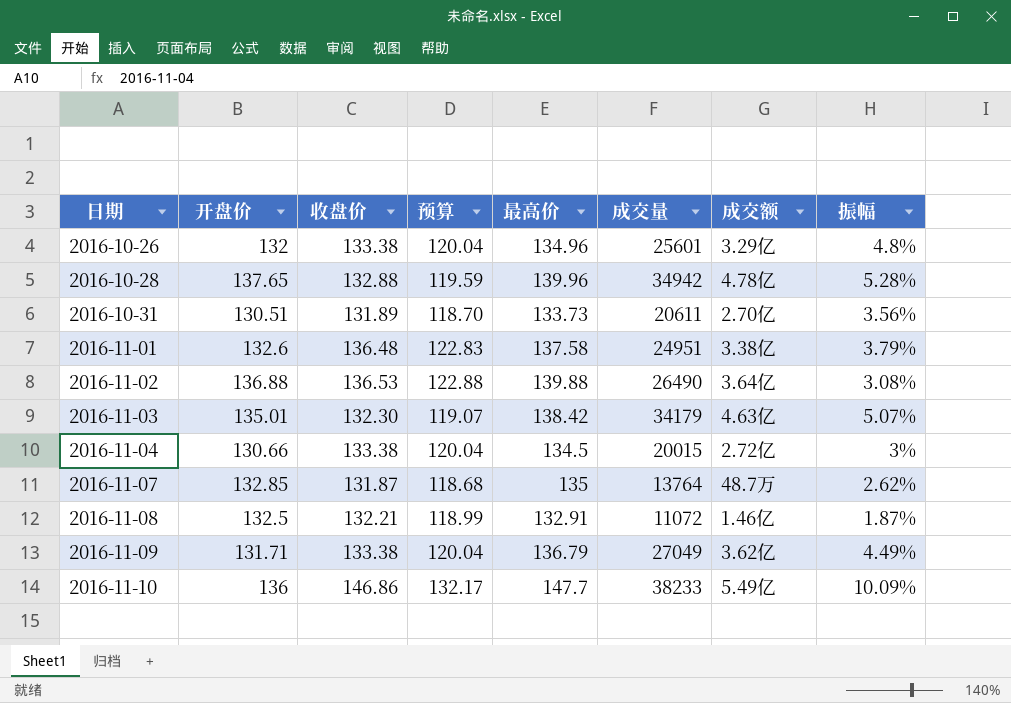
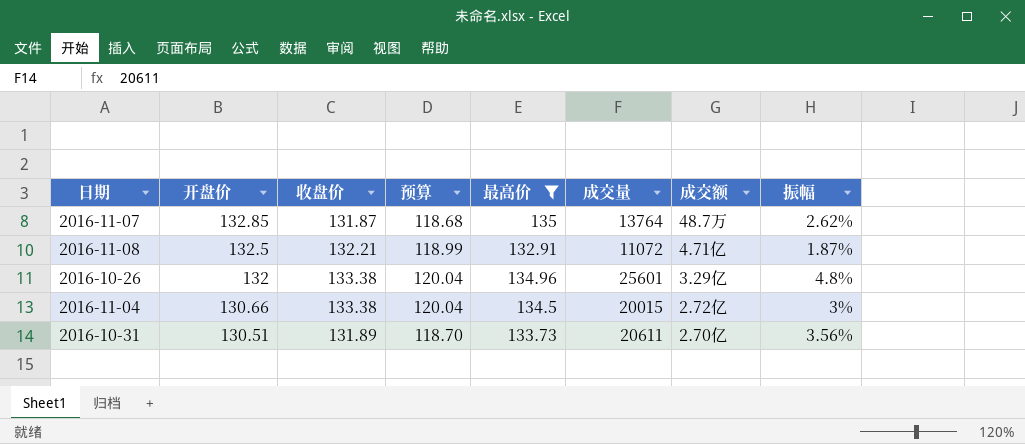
filter: none -> 最高价 <= 135
row order: 日期 ascending -> 开盘价 descending
2016-11-08 | 成交额: 1.46亿 -> 4.71亿

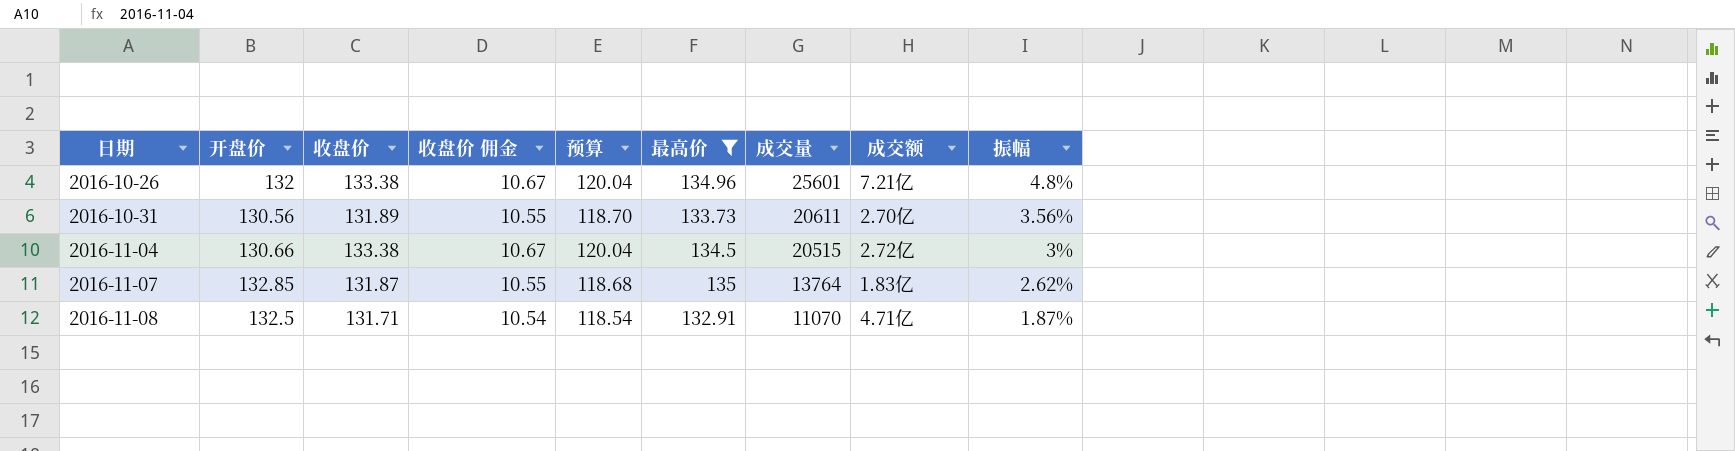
row order: 开盘价 descending -> 日期 ascending
column 收盘价 佣金 | formula: none -> [收盘价] * 0.08
2016-10-26 | 成交额: 3.29亿 -> 7.21亿
2016-10-31 | 开盘价: 130.51 -> 130.56
2016-11-04 | 成交量: 20015 -> 20515
2016-11-07 | 成交额: 48.7万 -> 1.83亿
2016-11-08 | 收盘价: 132.21 -> 131.71
2016-11-08 | 预算: 118.99 -> 118.54
2016-11-08 | 成交量: 11072 -> 11070

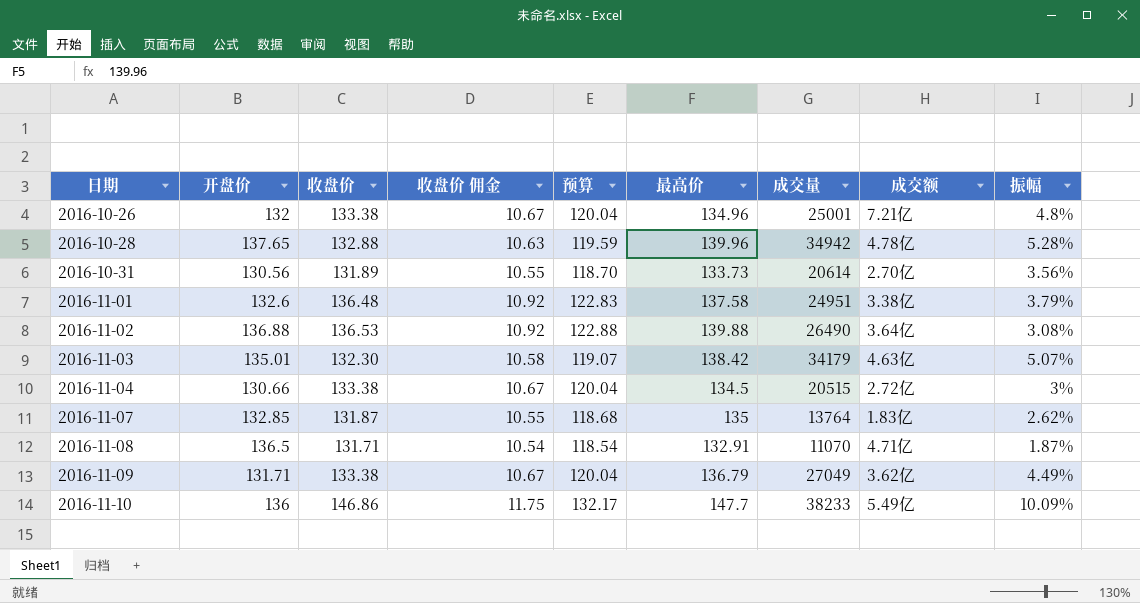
filter: 最高价 <= 135 -> none
2016-10-26 | 成交量: 25601 -> 25001
2016-10-31 | 成交量: 20611 -> 20614
2016-11-08 | 开盘价: 132.5 -> 136.5

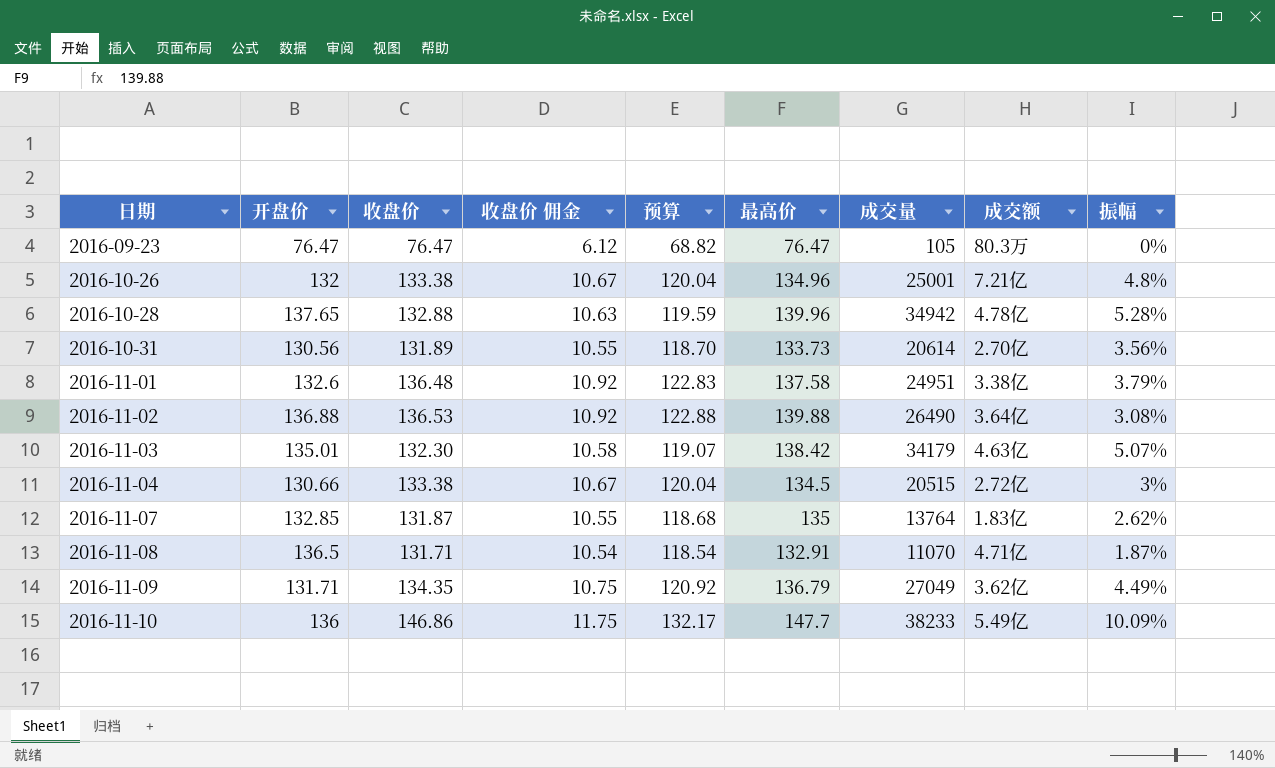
row 2016-09-23: none -> 76.47 | 76.47 | 6.12 | 68.82 | 76.47 | 105 | 80.3万 | 0%
2016-11-09 | 收盘价: 133.38 -> 134.35
2016-11-09 | 收盘价 佣金: 10.67 -> 10.75
2016-11-09 | 预算: 120.04 -> 120.92

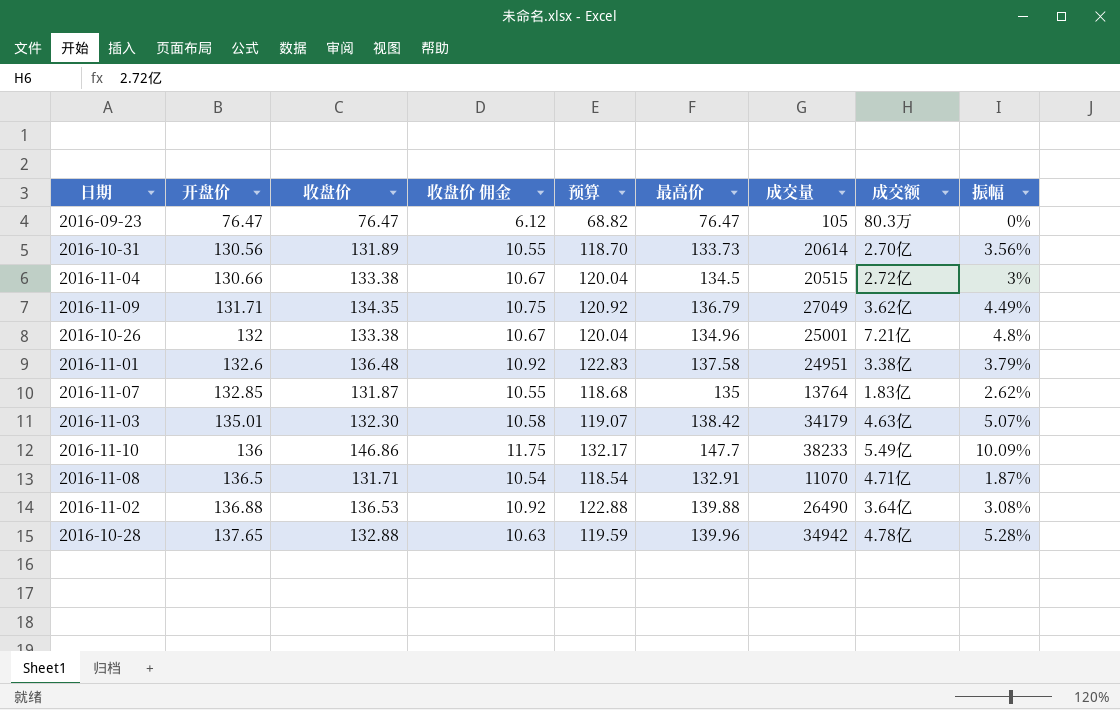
row order: 日期 ascending -> 开盘价 ascending

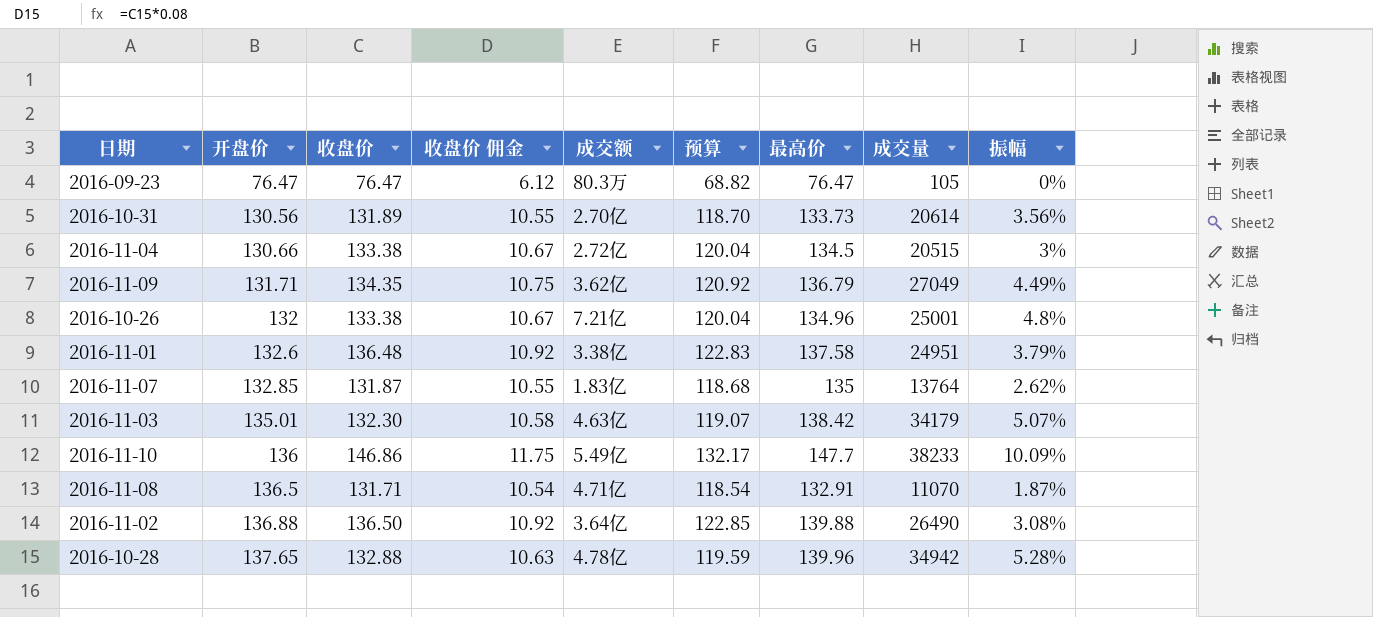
column 成交额 | position: 8 -> 5
2016-11-02 | 收盘价: 136.53 -> 136.50
2016-11-02 | 预算: 122.88 -> 122.85

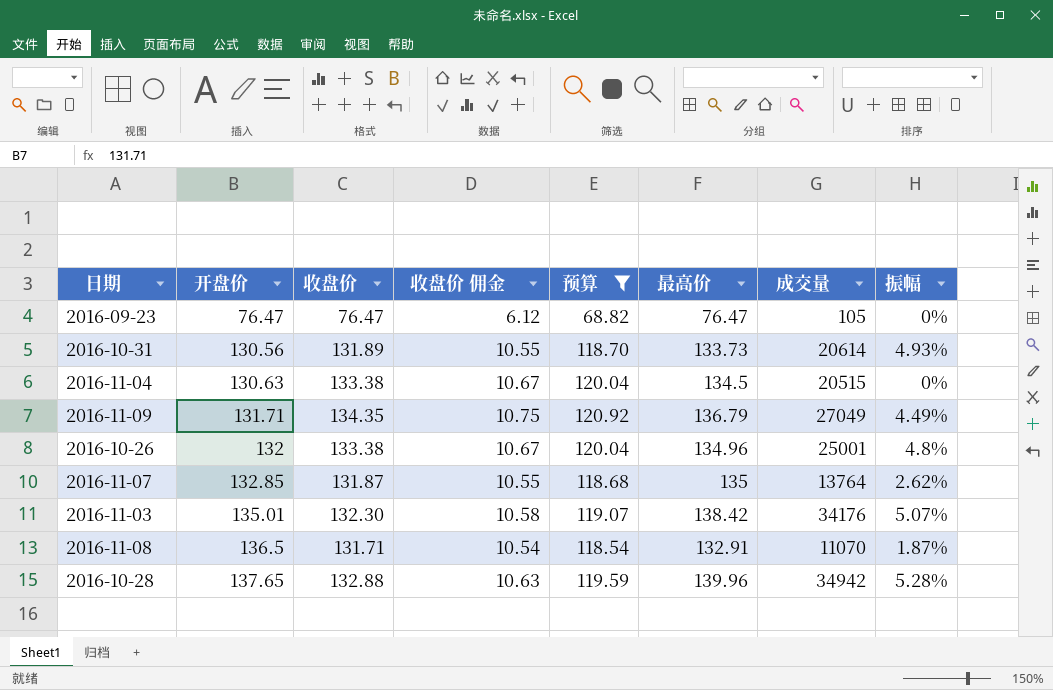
filter: none -> 预算 <= 120.92
column 成交额 | position: 5 -> none
2016-10-31 | 振幅: 3.56% -> 4.93%
2016-11-04 | 开盘价: 130.66 -> 130.63
2016-11-04 | 振幅: 3% -> 0%
2016-11-03 | 成交量: 34179 -> 34176

